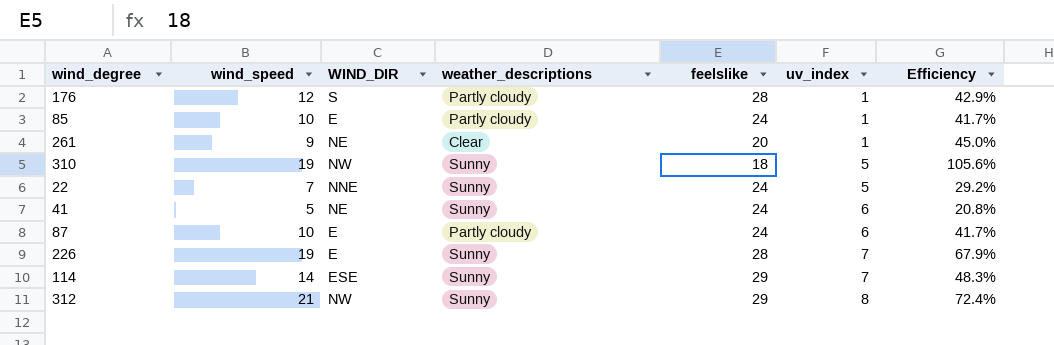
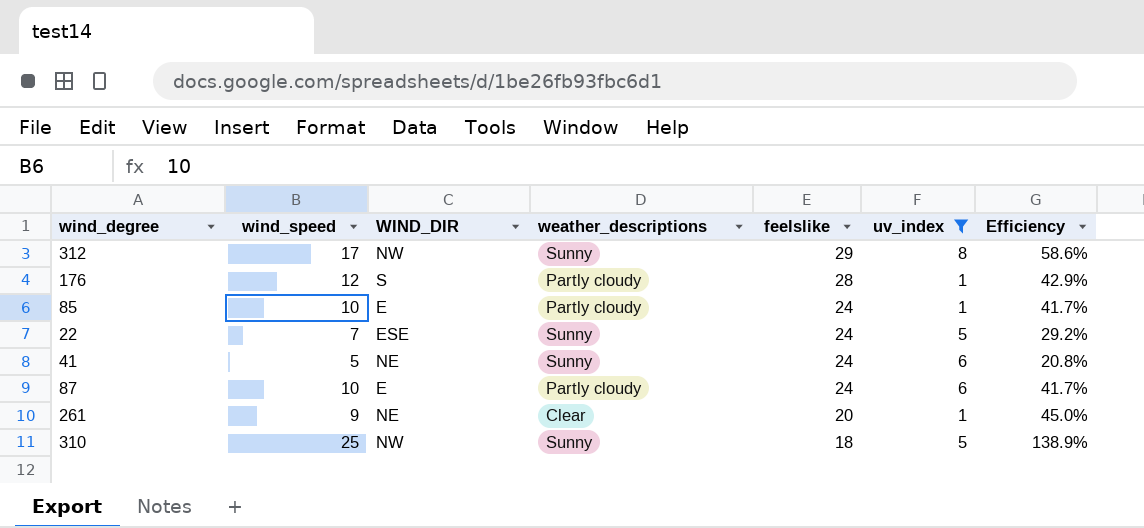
filter: none -> uv_index != 7
row order: uv_index ascending -> feelslike descending
312 | wind_speed: 21 -> 17
312 | Efficiency: 72.4% -> 58.6%
22 | WIND_DIR: NNE -> ESE
310 | wind_speed: 19 -> 25
310 | Efficiency: 105.6% -> 138.9%

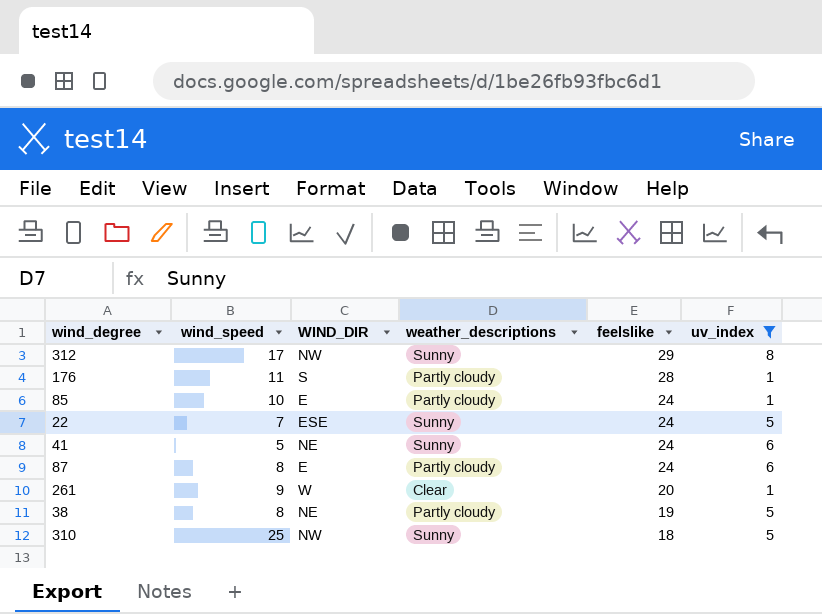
column Efficiency | formula: [wind_speed] / [feelslike] -> none
176 | wind_speed: 12 -> 11
87 | wind_speed: 10 -> 8
261 | WIND_DIR: NE -> W
row 38: none -> 8 | NE | Partly cloudy | 19 | 5

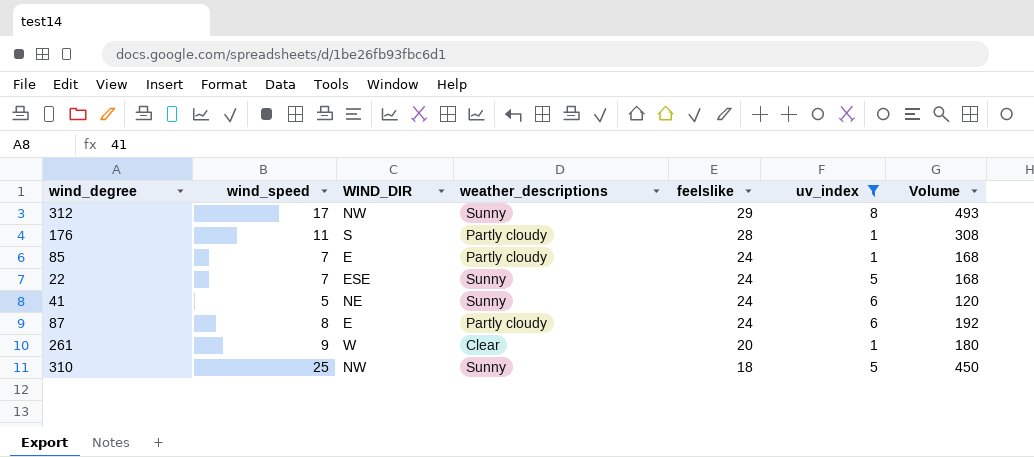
column Volume | formula: none -> [wind_speed] * [feelslike]
row 38: 8 | NE | Partly cloudy | 19 | 5 -> none
85 | wind_speed: 10 -> 7

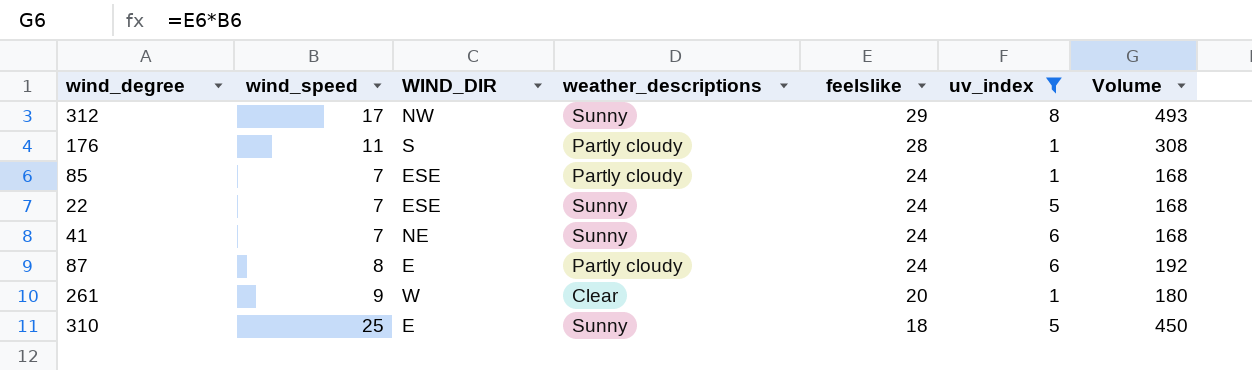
85 | WIND_DIR: E -> ESE
41 | wind_speed: 5 -> 7
41 | Volume: 120 -> 168
310 | WIND_DIR: NW -> E

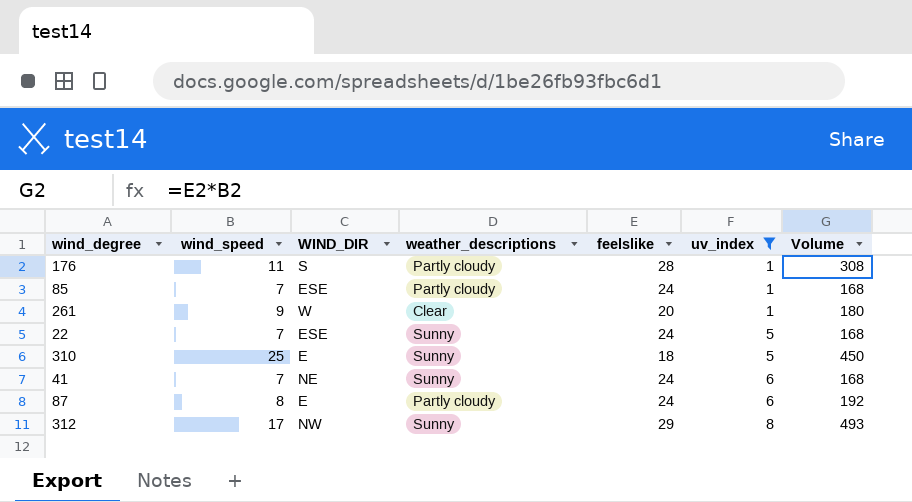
row order: feelslike descending -> uv_index ascending

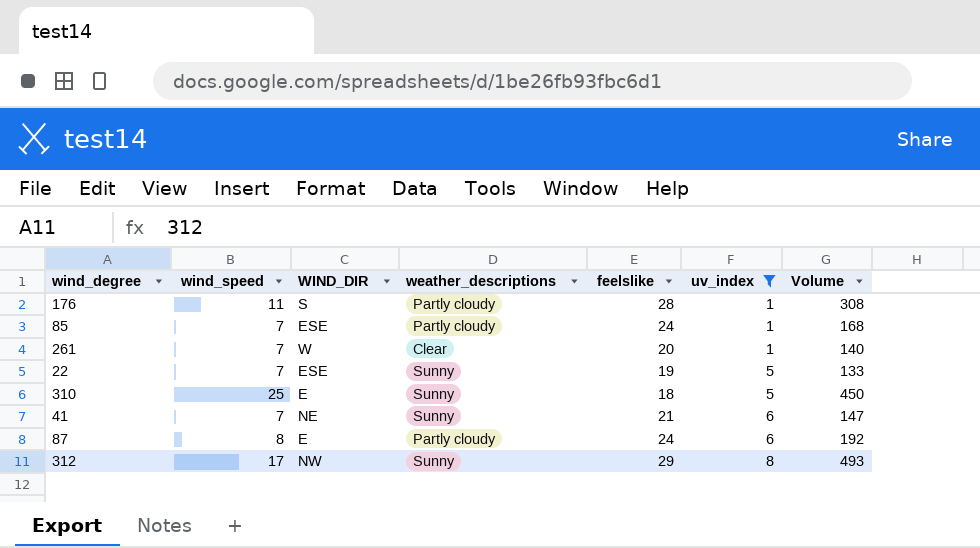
261 | wind_speed: 9 -> 7
261 | Volume: 180 -> 140
22 | feelslike: 24 -> 19
22 | Volume: 168 -> 133
41 | feelslike: 24 -> 21
41 | Volume: 168 -> 147

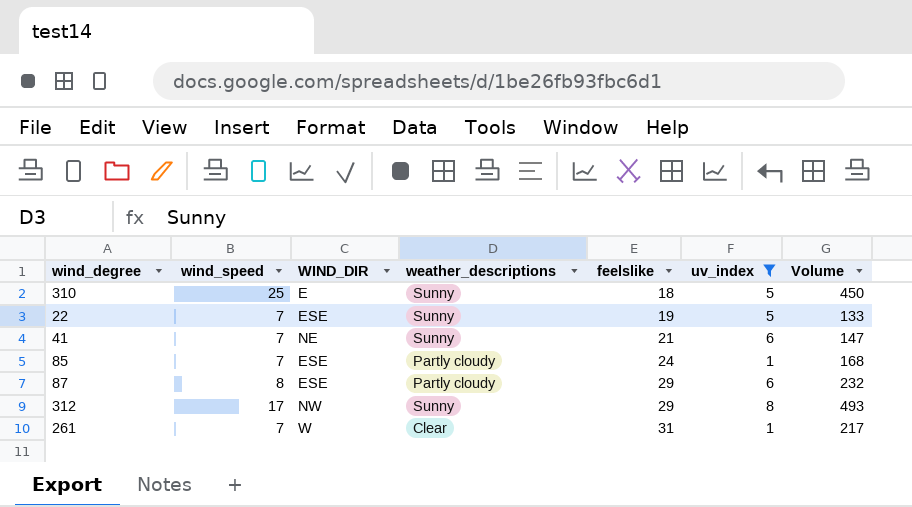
row order: uv_index ascending -> feelslike ascending
row 176: 11 | S | Partly cloudy | 28 | 1 | 308 -> none
87 | WIND_DIR: E -> ESE
87 | feelslike: 24 -> 29
87 | Volume: 192 -> 232
261 | feelslike: 20 -> 31
261 | Volume: 140 -> 217

